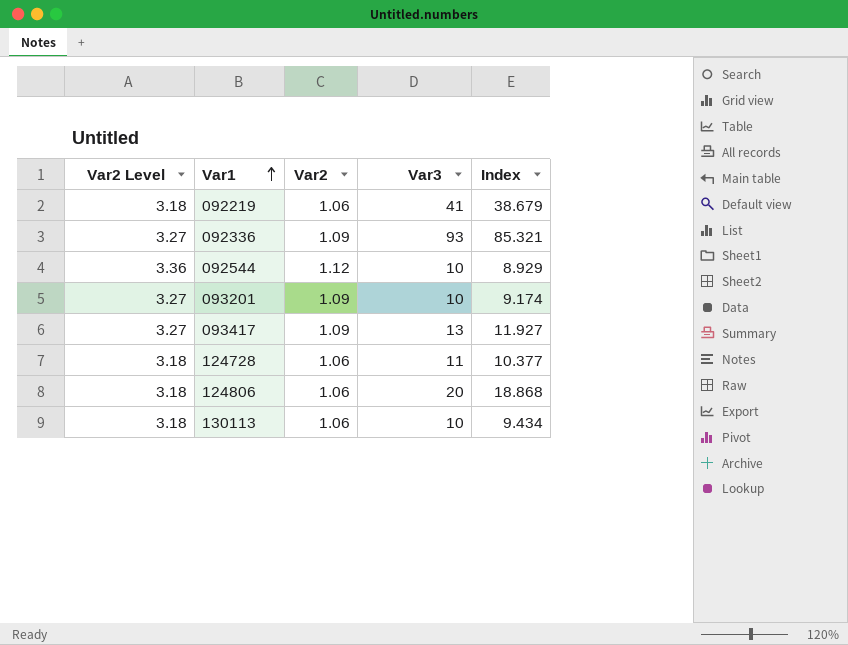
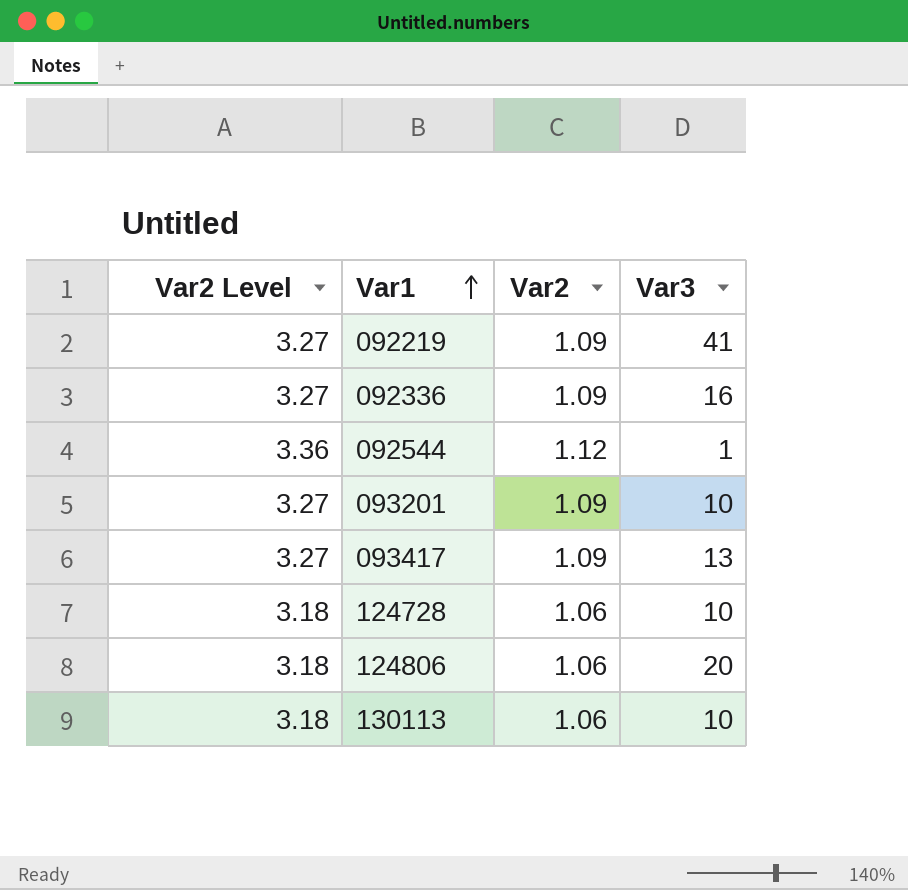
column Index | formula: [Var3] / [Var2] -> none
092219 | Var2 Level: 3.18 -> 3.27
092219 | Var2: 1.06 -> 1.09
092336 | Var3: 93 -> 16
092544 | Var3: 10 -> 1
124728 | Var3: 11 -> 10

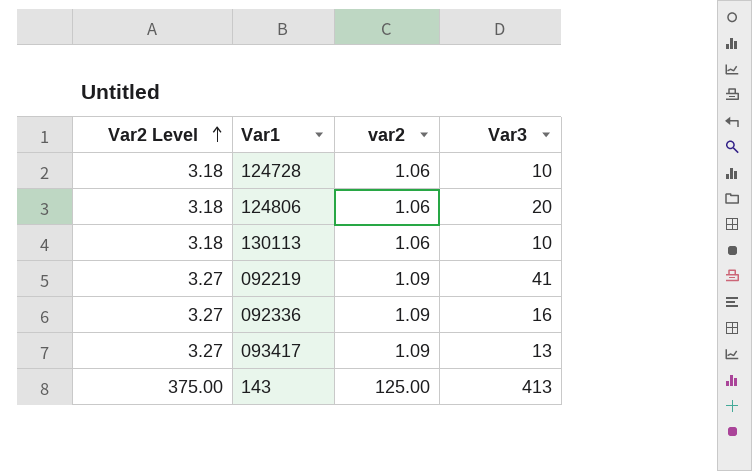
row order: Var1 ascending -> Var2 Level ascending
column name: Var2 -> var2
row 092544: 3.36 | 1.12 | 1 -> none
row 093201: 3.27 | 1.09 | 10 -> none
row 143: none -> 375.00 | 125.00 | 413

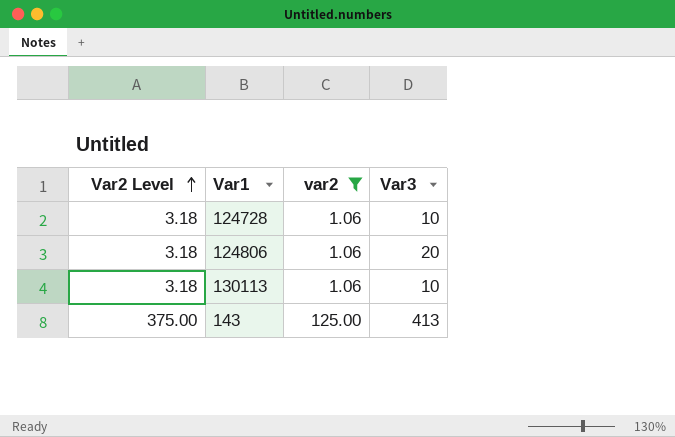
filter: none -> var2 != 1.09

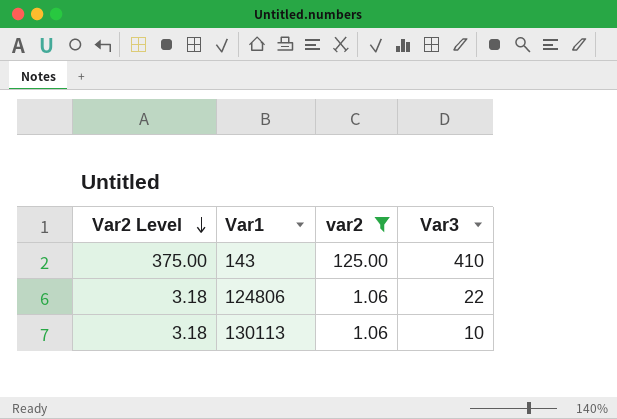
row order: Var2 Level ascending -> Var2 Level descending
row 124728: 3.18 | 1.06 | 10 -> none
143 | Var3: 413 -> 410
124806 | Var3: 20 -> 22

